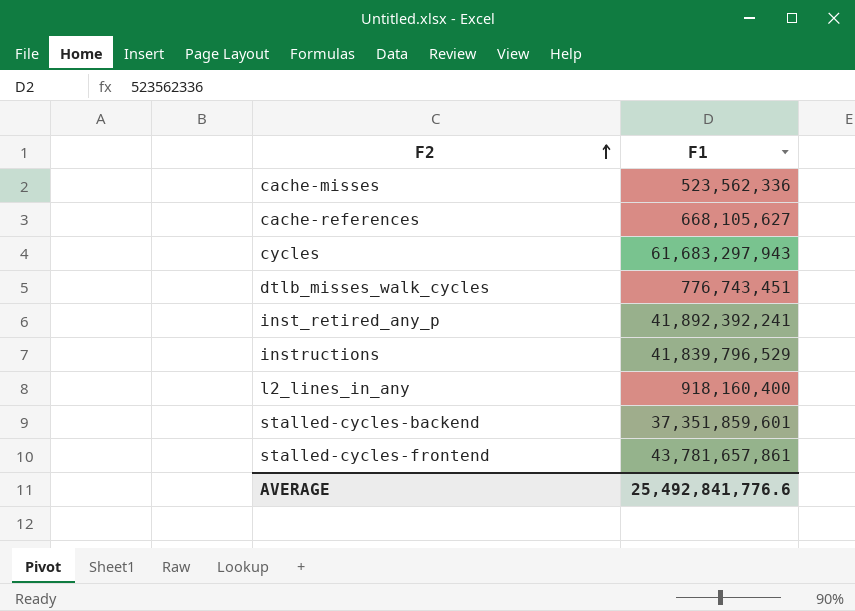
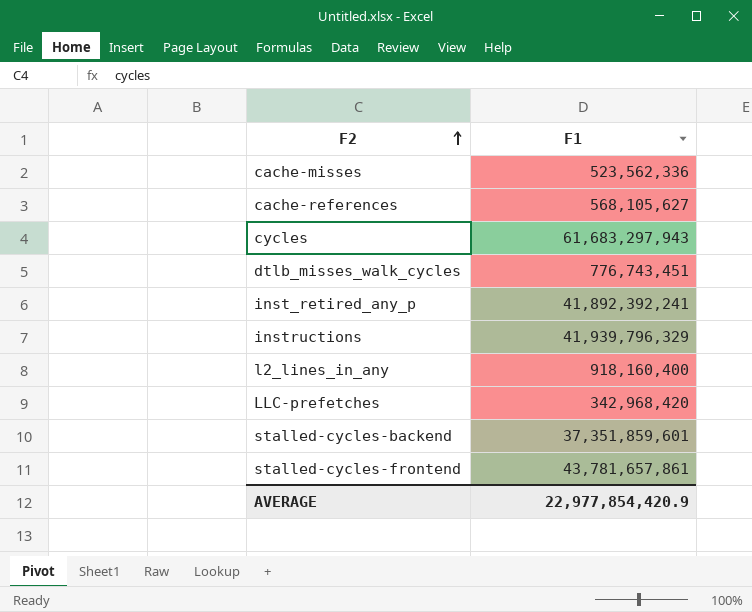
cache-references | F1: 668,105,627 -> 568,105,627
instructions | F1: 41,839,796,529 -> 41,939,796,329
row LLC-prefetches: none -> 342,968,420
AVERAGE | F1: 25,492,841,776.6 -> 22,977,854,420.9

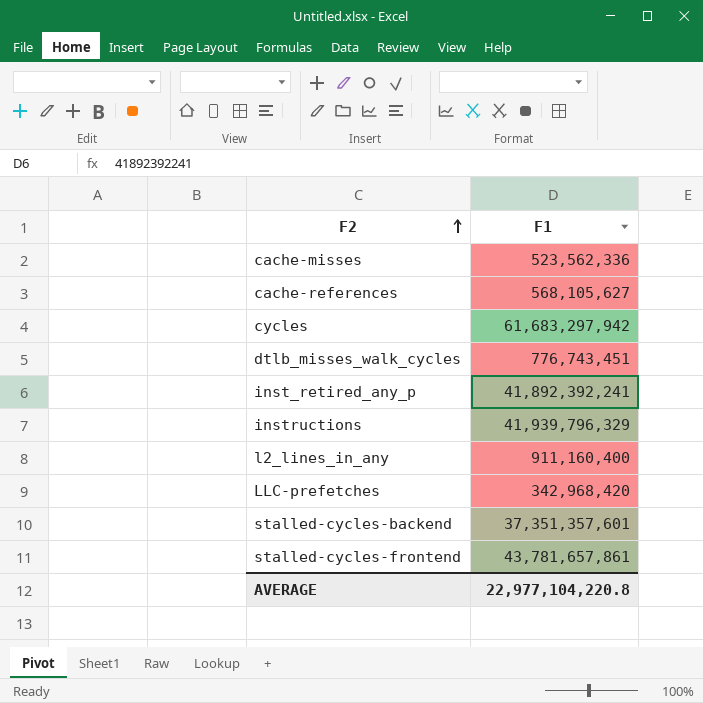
cycles | F1: 61,683,297,943 -> 61,683,297,942
l2_lines_in_any | F1: 918,160,400 -> 911,160,400
stalled-cycles-backend | F1: 37,351,859,601 -> 37,351,357,601
AVERAGE | F1: 22,977,854,420.9 -> 22,977,104,220.8

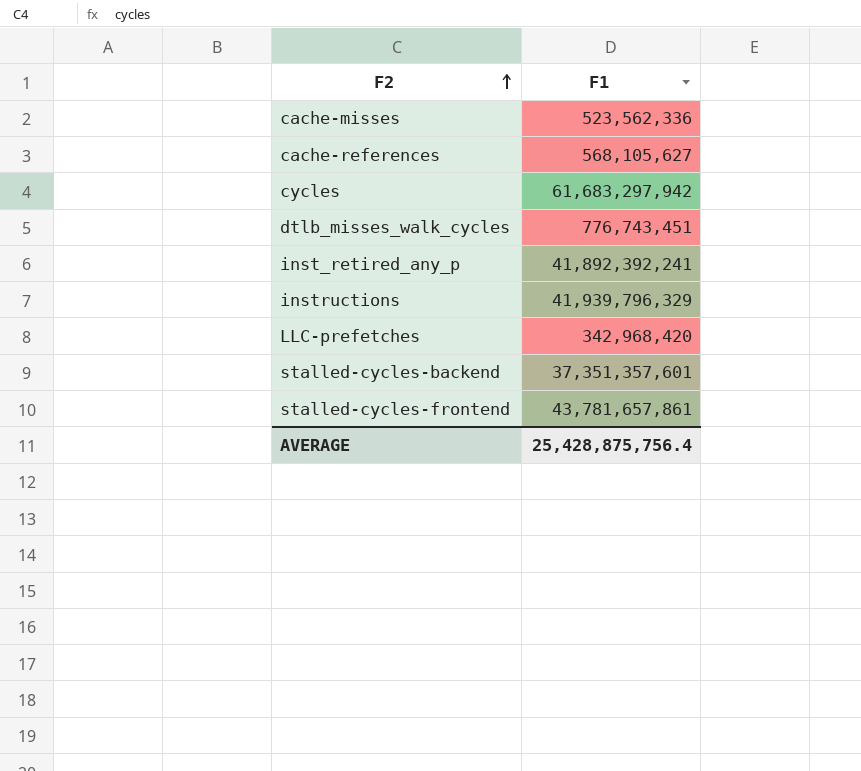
row l2_lines_in_any: 911,160,400 -> none
AVERAGE | F1: 22,977,104,220.8 -> 25,428,875,756.4

